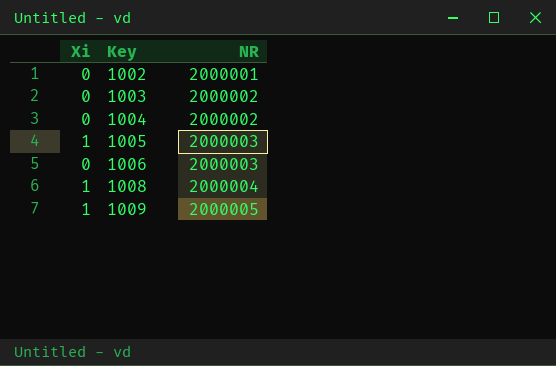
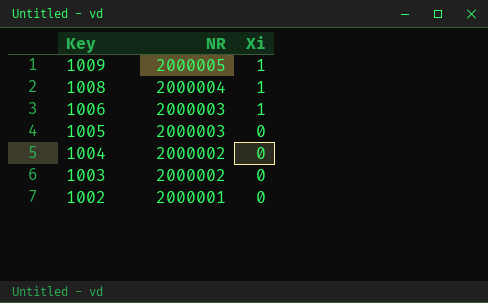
row order: Key ascending -> Key descending
column Xi | position: 1 -> 3
1006 | Xi: 0 -> 1
1005 | Xi: 1 -> 0

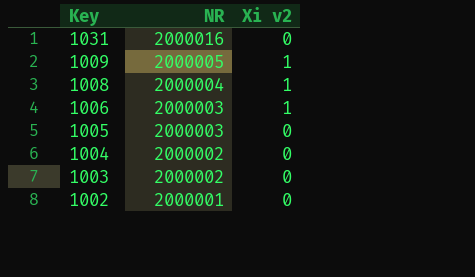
column name: Xi -> Xi v2
row 1031: none -> 2000016 | 0

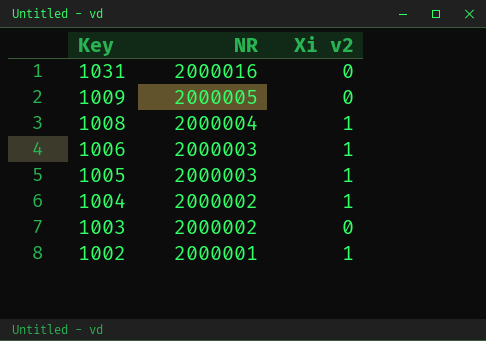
1009 | Xi v2: 1 -> 0
1005 | Xi v2: 0 -> 1
1004 | Xi v2: 0 -> 1
1002 | Xi v2: 0 -> 1

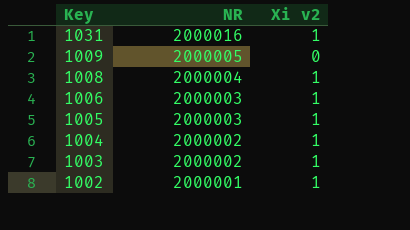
1031 | Xi v2: 0 -> 1
1003 | Xi v2: 0 -> 1

